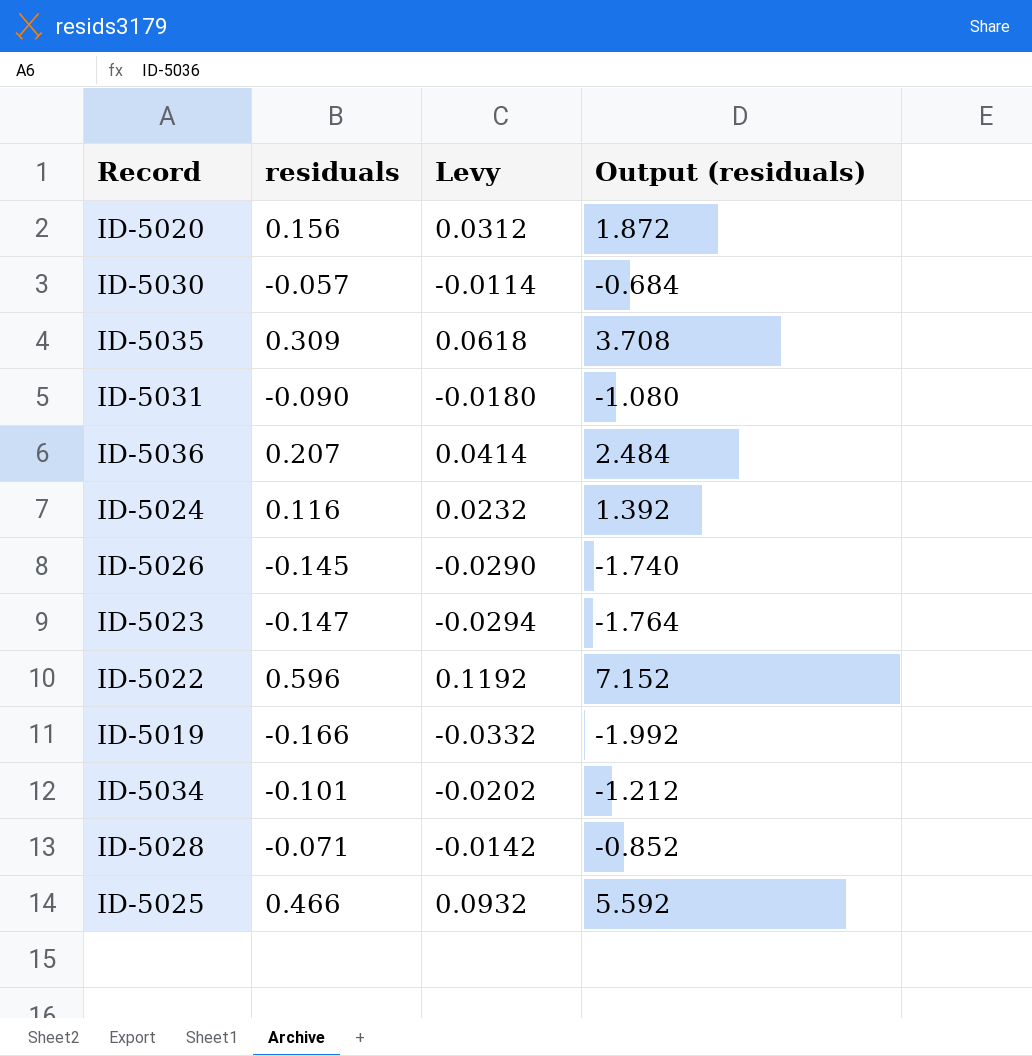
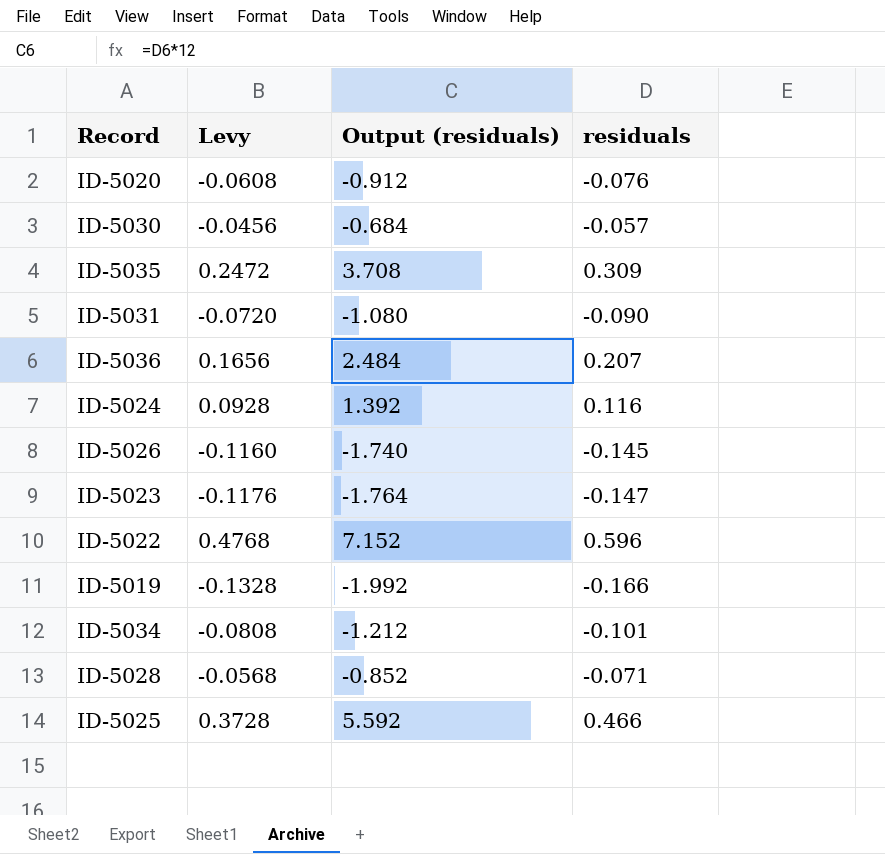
column Levy | formula: [residuals] * 0.2 -> [residuals] * 0.8
column residuals | position: 2 -> 4
ID-5020 | Output (residuals): 1.872 -> -0.912
ID-5020 | residuals: 0.156 -> -0.076

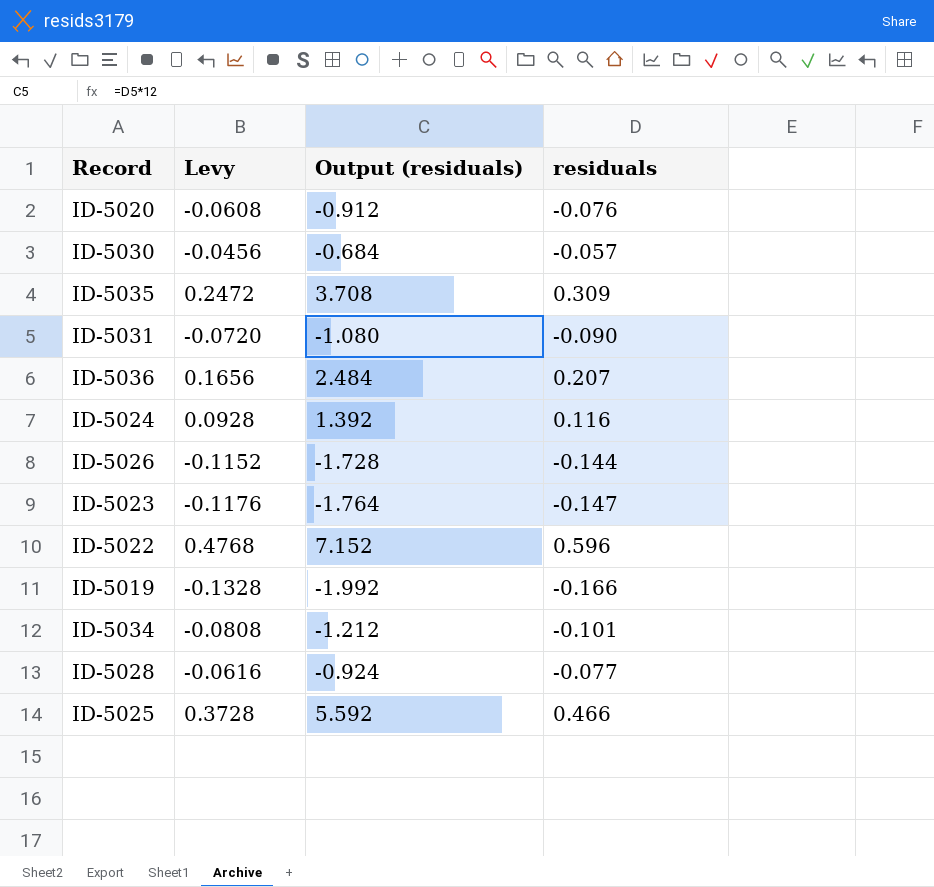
ID-5026 | Levy: -0.1160 -> -0.1152
ID-5026 | Output (residuals): -1.740 -> -1.728
ID-5026 | residuals: -0.145 -> -0.144
ID-5028 | Levy: -0.0568 -> -0.0616
ID-5028 | Output (residuals): -0.852 -> -0.924
ID-5028 | residuals: -0.071 -> -0.077

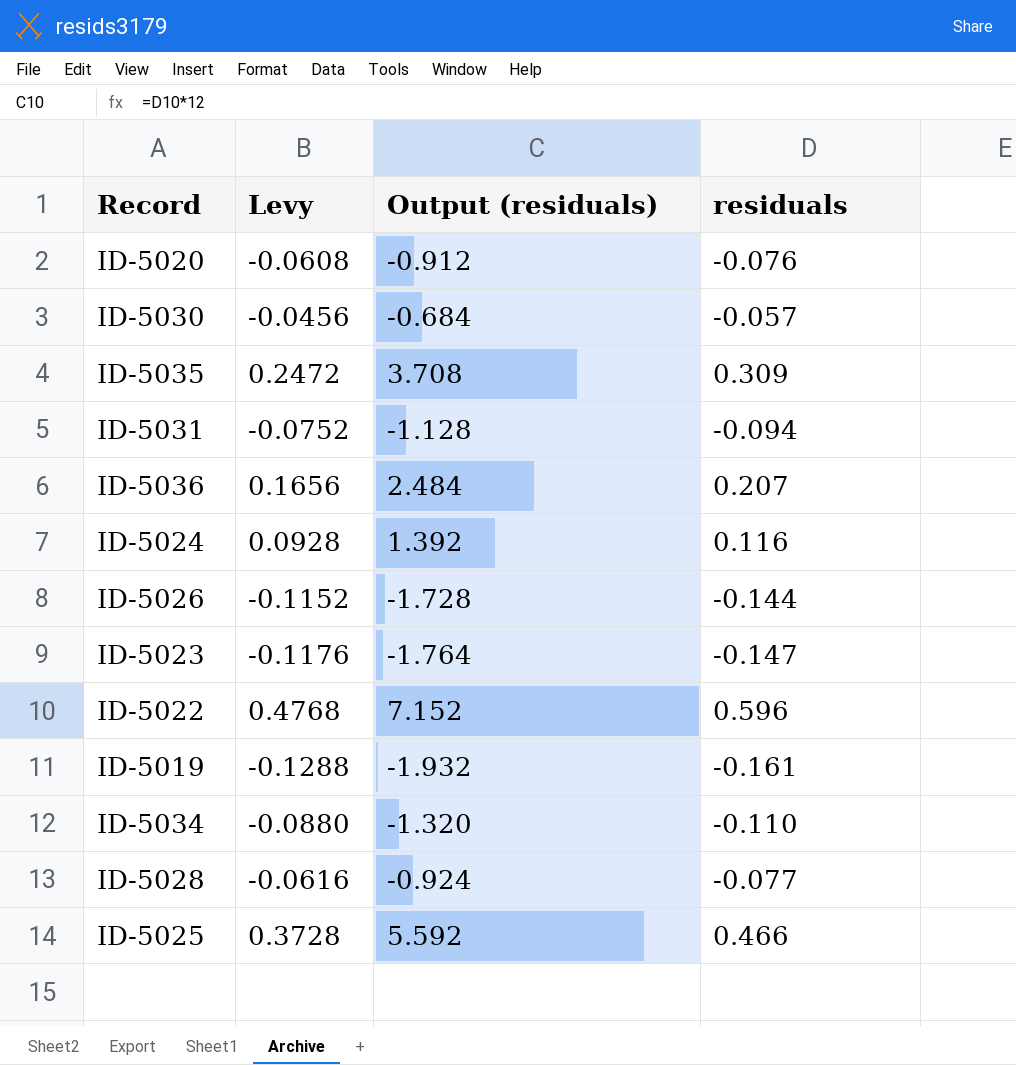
ID-5031 | Levy: -0.0720 -> -0.0752
ID-5031 | Output (residuals): -1.080 -> -1.128
ID-5031 | residuals: -0.090 -> -0.094
ID-5019 | Levy: -0.1328 -> -0.1288
ID-5019 | Output (residuals): -1.992 -> -1.932
ID-5019 | residuals: -0.166 -> -0.161
ID-5034 | Levy: -0.0808 -> -0.0880
ID-5034 | Output (residuals): -1.212 -> -1.320
ID-5034 | residuals: -0.101 -> -0.110

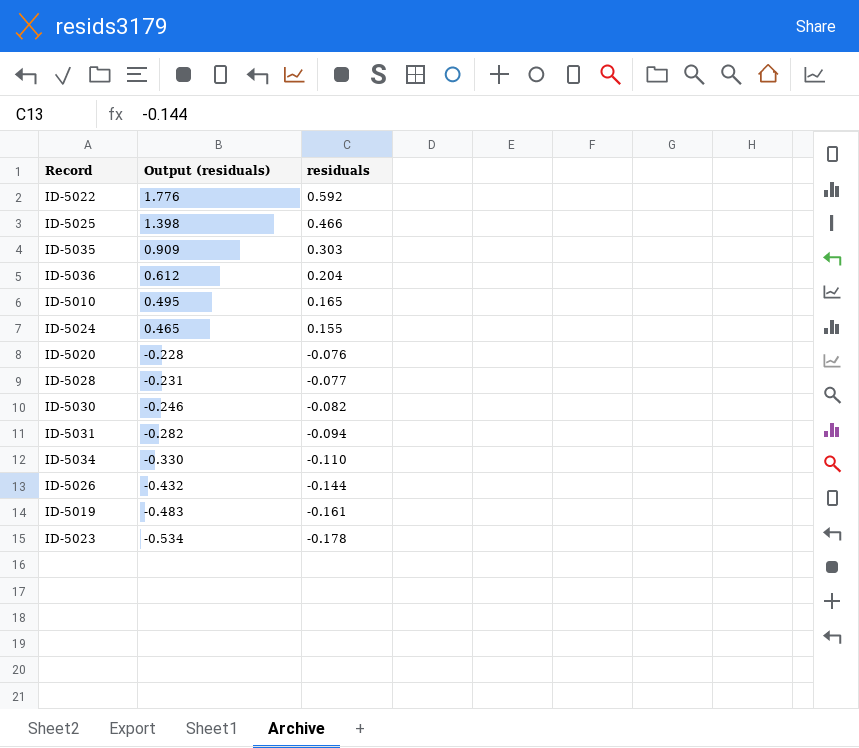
row order: none -> Output (residuals) descending
column Levy | formula: [residuals] * 0.8 -> none
column Output (residuals) | formula: [residuals] * 12 -> [residuals] * 3
ID-5022 | residuals: 0.596 -> 0.592
ID-5035 | residuals: 0.309 -> 0.303
ID-5036 | residuals: 0.207 -> 0.204
row ID-5010: none -> 0.495 | 0.165
ID-5024 | residuals: 0.116 -> 0.155
ID-5030 | residuals: -0.057 -> -0.082
ID-5023 | residuals: -0.147 -> -0.178

